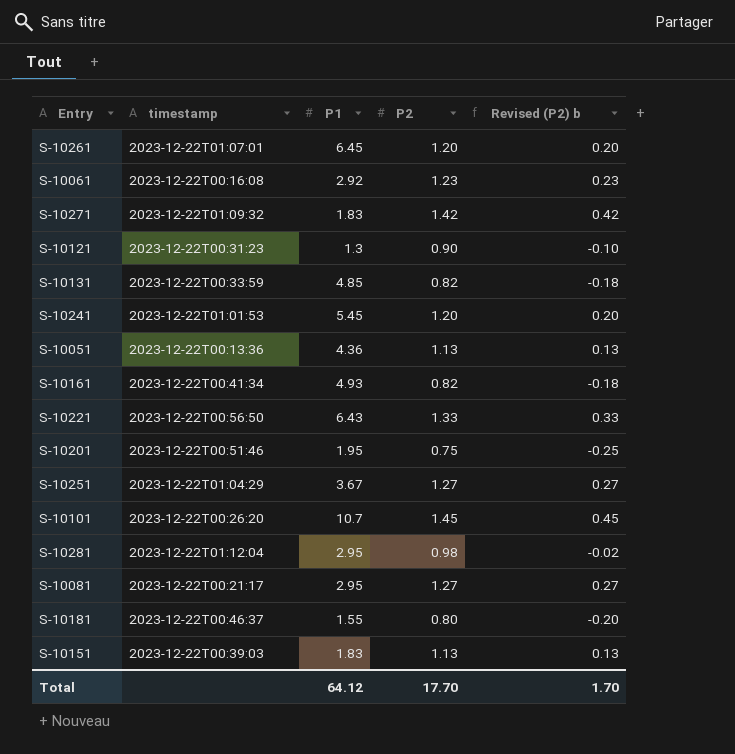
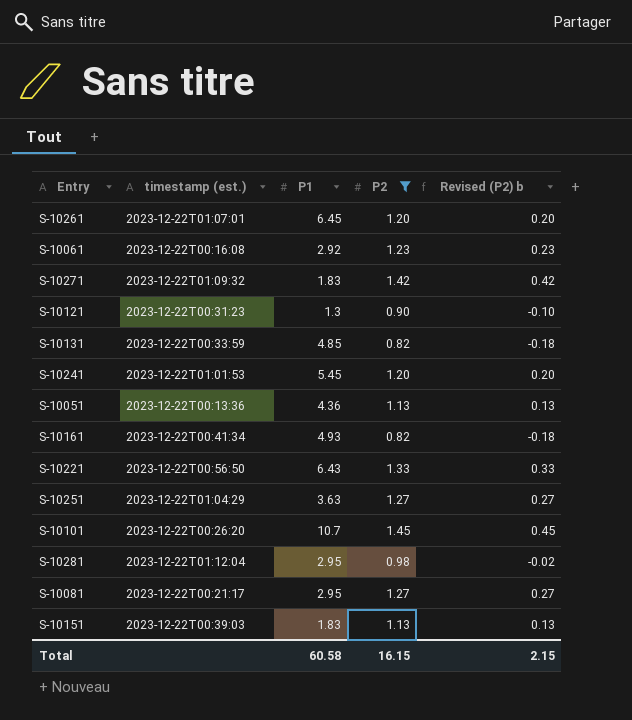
filter: none -> P2 >= 0.82
column name: timestamp -> timestamp (est.)
S-10251 | P1: 3.67 -> 3.63
Total | P1: 64.12 -> 60.58
Total | P2: 17.70 -> 16.15
Total | Revised (P2) b: 1.70 -> 2.15

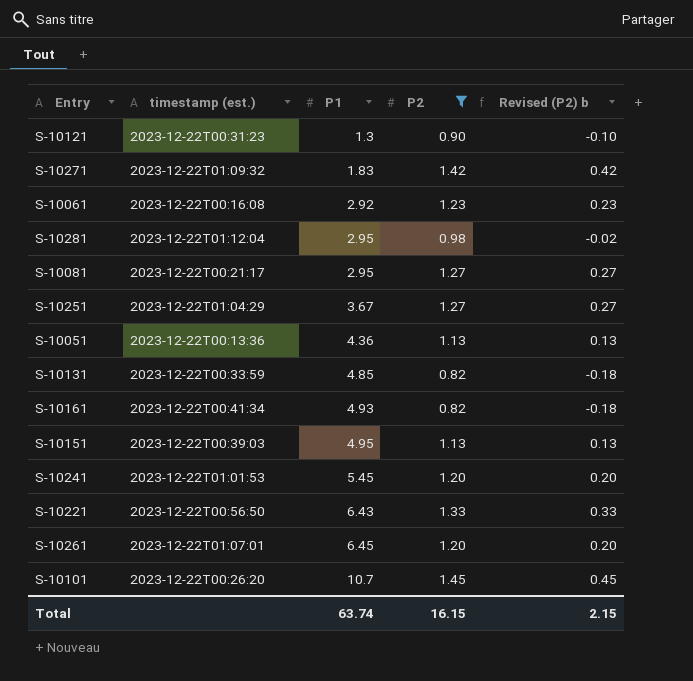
row order: none -> P1 ascending
S-10251 | P1: 3.63 -> 3.67
S-10151 | P1: 1.83 -> 4.95
Total | P1: 60.58 -> 63.74

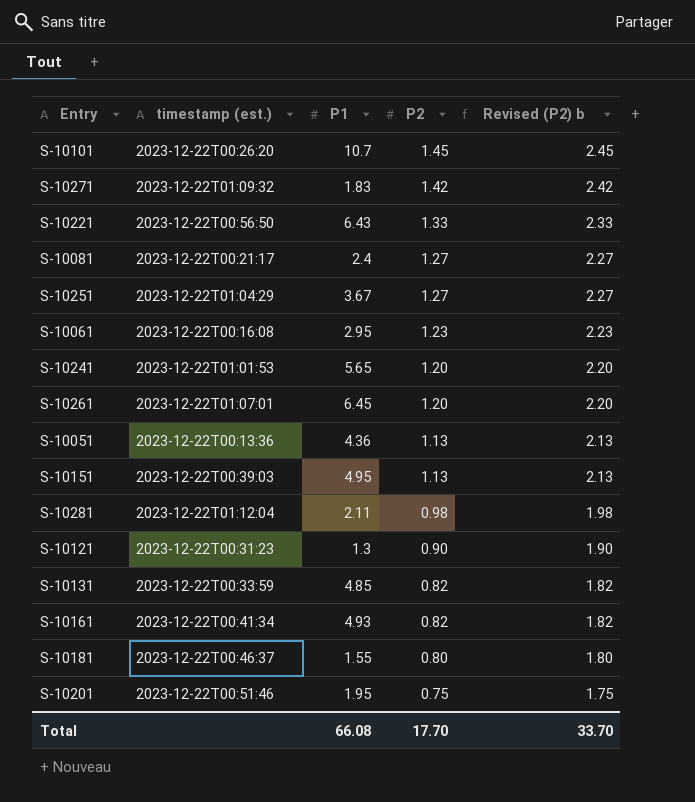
filter: P2 >= 0.82 -> none
row order: P1 ascending -> P2 descending
column Revised (P2) b | formula: [P2] - 1 -> [P2] + 1
S-10081 | P1: 2.95 -> 2.4
S-10061 | P1: 2.92 -> 2.95
S-10241 | P1: 5.45 -> 5.65
S-10281 | P1: 2.95 -> 2.11
Total | P1: 63.74 -> 66.08
Total | P2: 16.15 -> 17.70
Total | Revised (P2) b: 2.15 -> 33.70

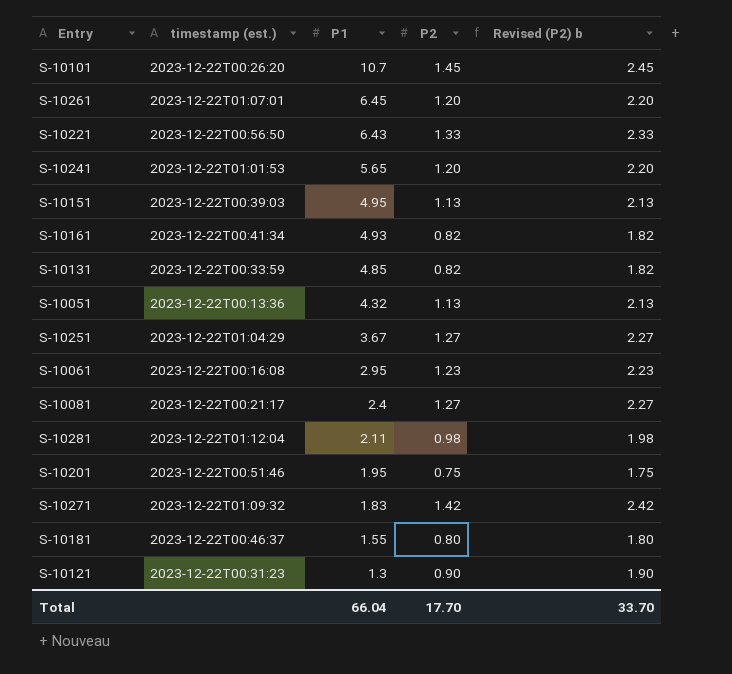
row order: P2 descending -> P1 descending
S-10051 | P1: 4.36 -> 4.32
Total | P1: 66.08 -> 66.04

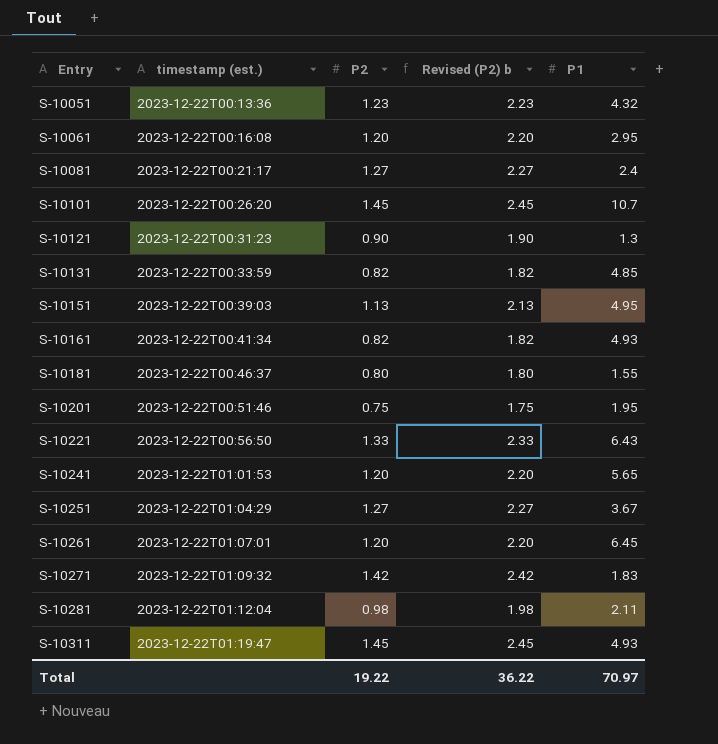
row order: P1 descending -> Entry ascending
column P1 | position: 3 -> 5
S-10051 | P2: 1.13 -> 1.23
S-10051 | Revised (P2) b: 2.13 -> 2.23
S-10061 | P2: 1.23 -> 1.20
S-10061 | Revised (P2) b: 2.23 -> 2.20
row S-10311: none -> 2023-12-22T01:19:47 | 1.45 | 2.45 | 4.93
Total | P2: 17.70 -> 19.22
Total | Revised (P2) b: 33.70 -> 36.22
Total | P1: 66.04 -> 70.97

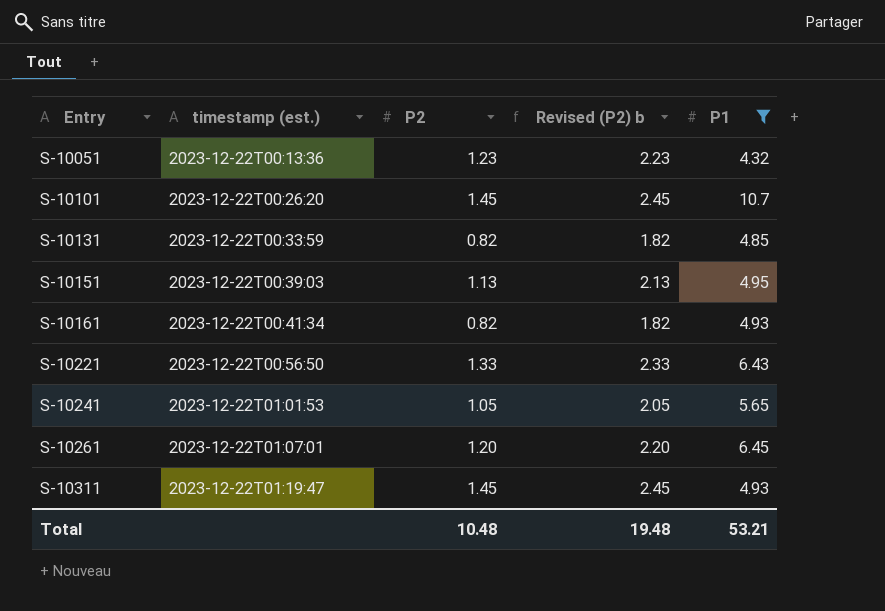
filter: none -> P1 >= 4.32
S-10241 | P2: 1.20 -> 1.05
S-10241 | Revised (P2) b: 2.20 -> 2.05
Total | P2: 19.22 -> 10.48
Total | Revised (P2) b: 36.22 -> 19.48
Total | P1: 70.97 -> 53.21

